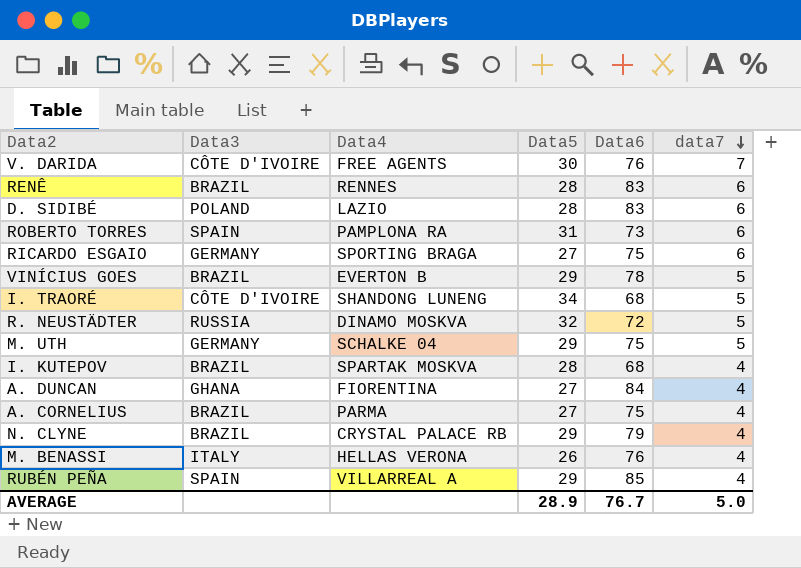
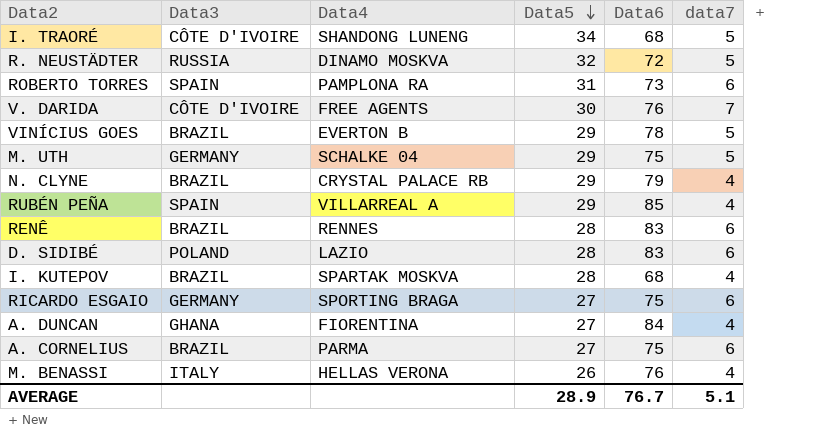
row order: data7 descending -> Data5 descending
A. CORNELIUS | data7: 4 -> 6
AVERAGE | data7: 5.0 -> 5.1

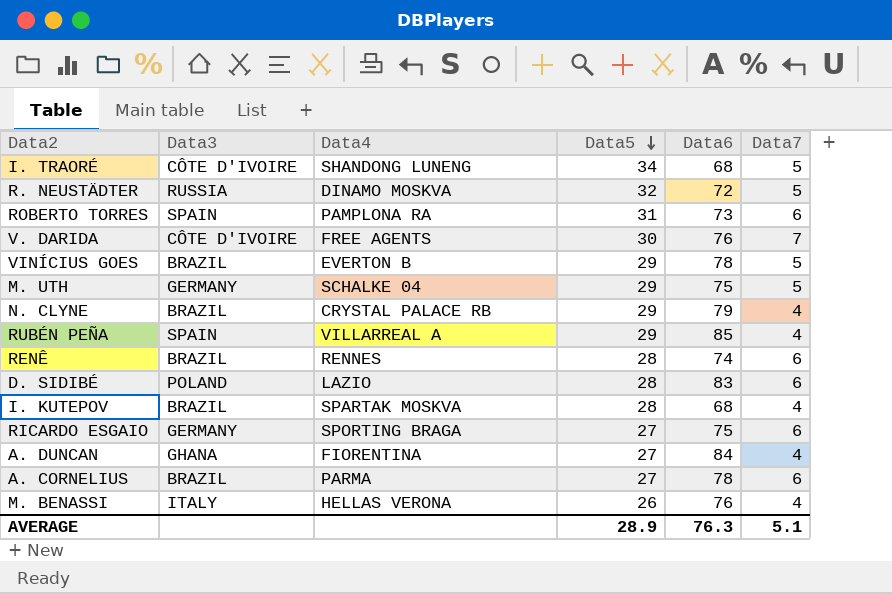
column name: data7 -> Data7
RENÊ | Data6: 83 -> 74
A. CORNELIUS | Data6: 75 -> 78
AVERAGE | Data6: 76.7 -> 76.3

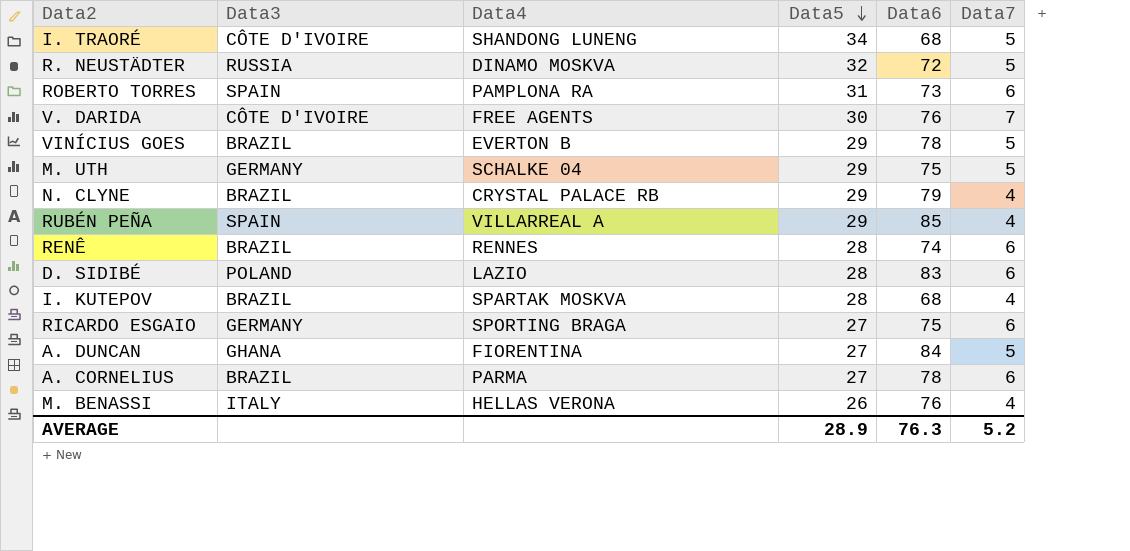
A. DUNCAN | Data7: 4 -> 5
AVERAGE | Data7: 5.1 -> 5.2

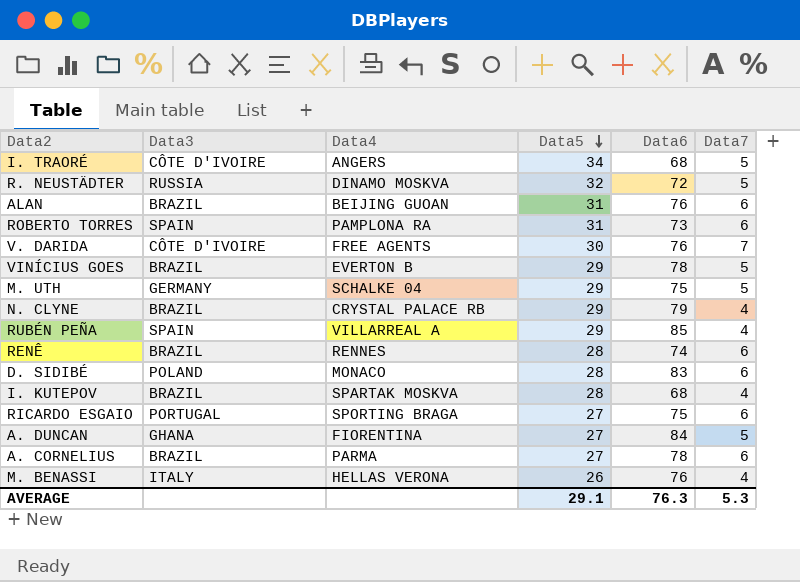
I. TRAORÉ | Data4: SHANDONG LUNENG -> ANGERS
row ALAN: none -> BRAZIL | BEIJING GUOAN | 31 | 76 | 6
D. SIDIBÉ | Data4: LAZIO -> MONACO
RICARDO ESGAIO | Data3: GERMANY -> PORTUGAL
AVERAGE | Data5: 28.9 -> 29.1
AVERAGE | Data7: 5.2 -> 5.3

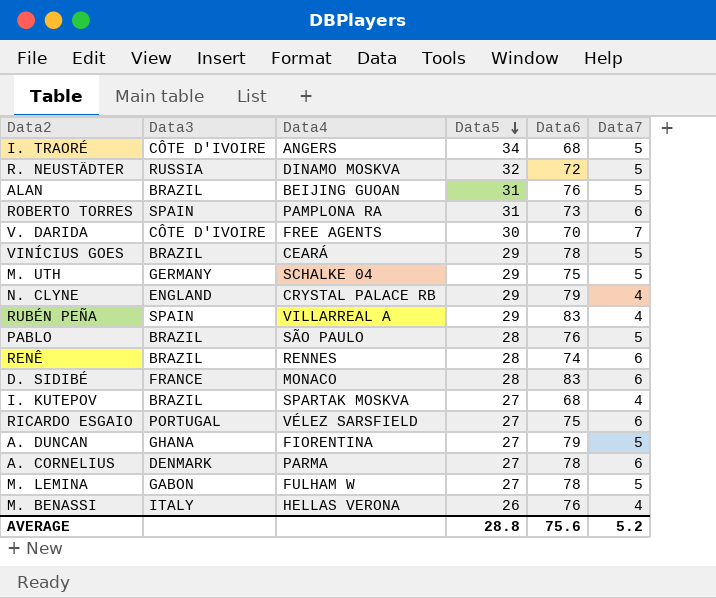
ALAN | Data7: 6 -> 5
V. DARIDA | Data6: 76 -> 70
VINÍCIUS GOES | Data4: EVERTON B -> CEARÁ
N. CLYNE | Data3: BRAZIL -> ENGLAND
RUBÉN PEÑA | Data6: 85 -> 83
row PABLO: none -> BRAZIL | SÃO PAULO | 28 | 76 | 5
D. SIDIBÉ | Data3: POLAND -> FRANCE
I. KUTEPOV | Data5: 28 -> 27
RICARDO ESGAIO | Data4: SPORTING BRAGA -> VÉLEZ SARSFIELD
A. DUNCAN | Data6: 84 -> 79
A. CORNELIUS | Data3: BRAZIL -> DENMARK
row M. LEMINA: none -> GABON | FULHAM W | 27 | 78 | 5
AVERAGE | Data5: 29.1 -> 28.8
AVERAGE | Data6: 76.3 -> 75.6
AVERAGE | Data7: 5.3 -> 5.2

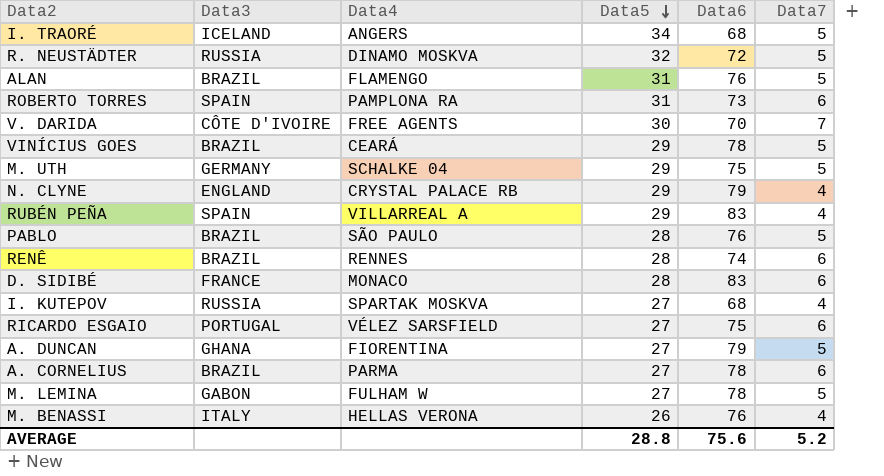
I. TRAORÉ | Data3: CÔTE D'IVOIRE -> ICELAND
ALAN | Data4: BEIJING GUOAN -> FLAMENGO
I. KUTEPOV | Data3: BRAZIL -> RUSSIA
A. CORNELIUS | Data3: DENMARK -> BRAZIL

